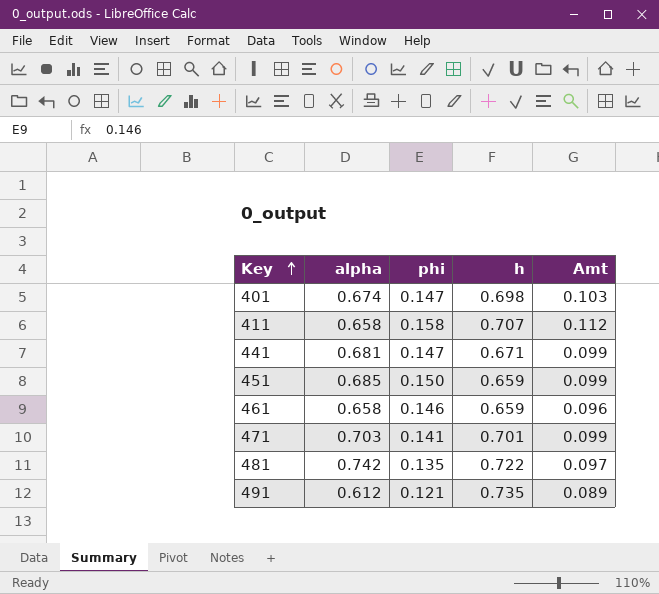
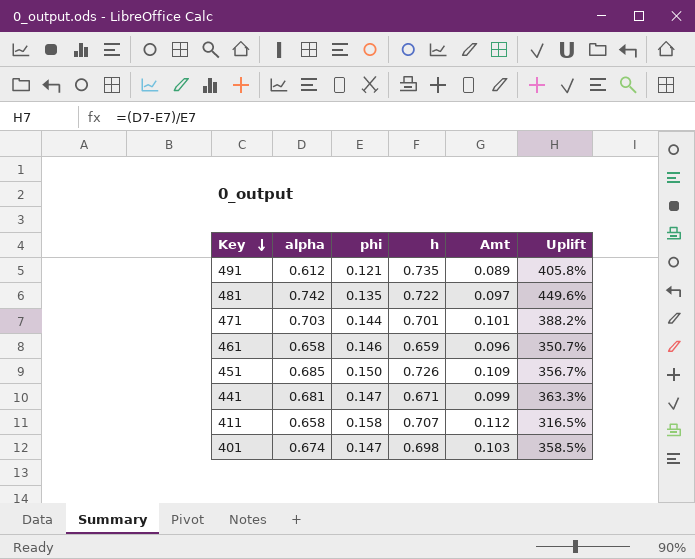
row order: Key ascending -> Key descending
column Uplift | formula: none -> ([alpha] - [phi]) / [phi]
471 | phi: 0.141 -> 0.144
471 | Amt: 0.099 -> 0.101
451 | h: 0.659 -> 0.726
451 | Amt: 0.099 -> 0.109

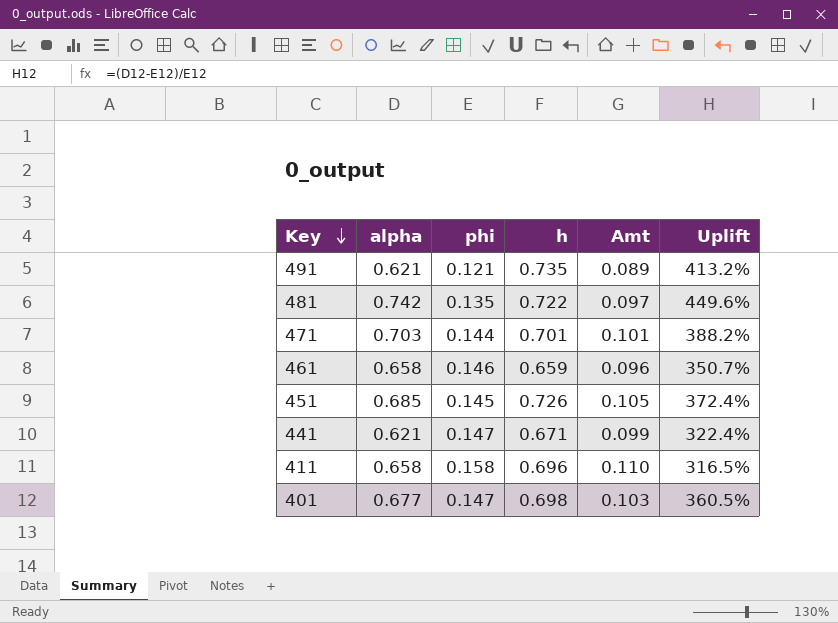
491 | alpha: 0.612 -> 0.621
491 | Uplift: 405.8% -> 413.2%
451 | phi: 0.150 -> 0.145
451 | Amt: 0.109 -> 0.105
451 | Uplift: 356.7% -> 372.4%
441 | alpha: 0.681 -> 0.621
441 | Uplift: 363.3% -> 322.4%
411 | h: 0.707 -> 0.696
411 | Amt: 0.112 -> 0.110
401 | alpha: 0.674 -> 0.677
401 | Uplift: 358.5% -> 360.5%

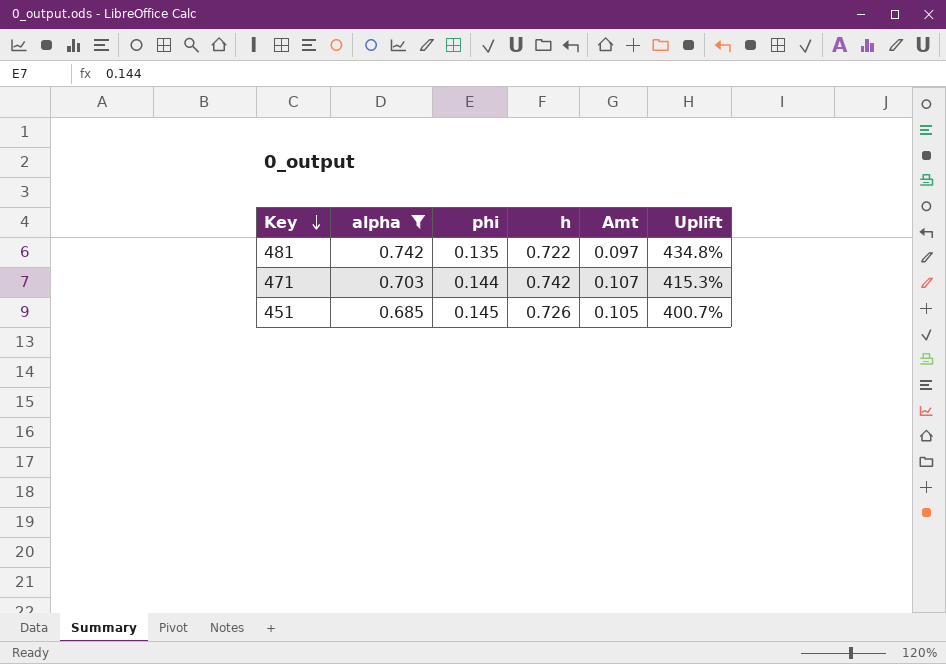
filter: none -> alpha >= 0.685
column Uplift | formula: ([alpha] - [phi]) / [phi] -> ([h] - [phi]) / [phi]
471 | h: 0.701 -> 0.742
471 | Amt: 0.101 -> 0.107

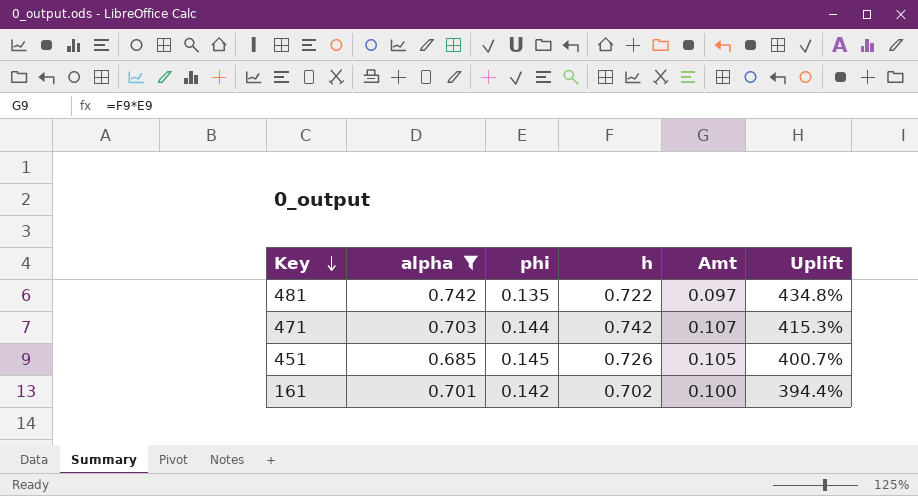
row 161: none -> 0.701 | 0.142 | 0.702 | 0.100 | 394.4%

